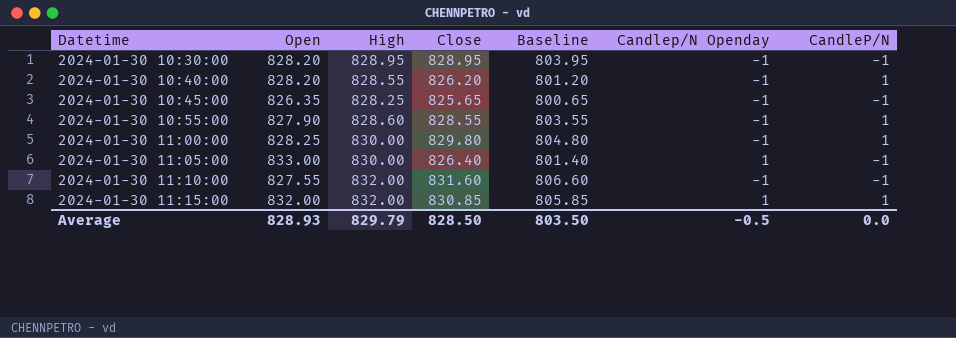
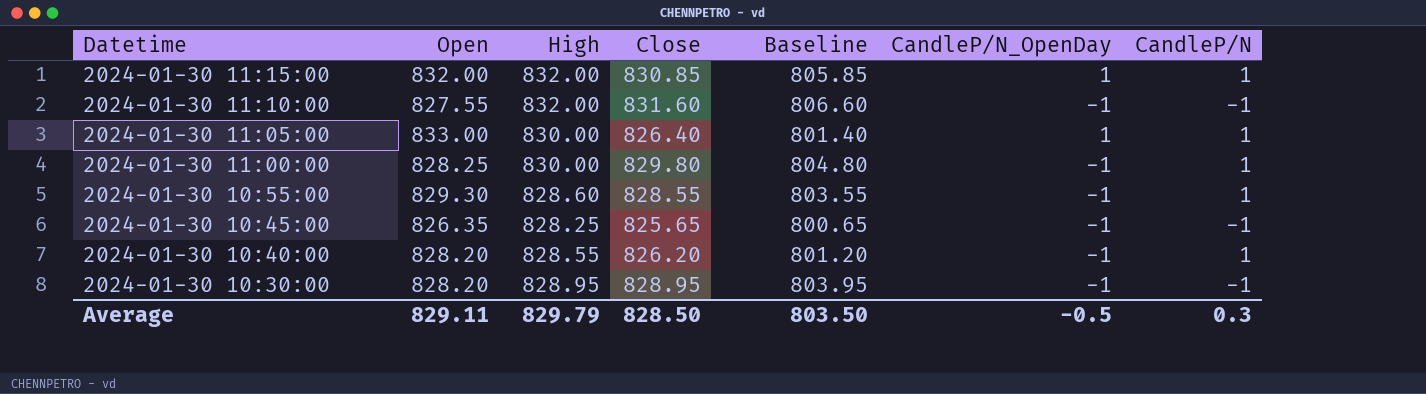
row order: Datetime ascending -> Datetime descending
column name: Candlep/N Openday -> CandleP/N_OpenDay
2024-01-30 11:05:00 | CandleP/N: -1 -> 1
2024-01-30 10:55:00 | Open: 827.90 -> 829.30
Average | Open: 828.93 -> 829.11
Average | CandleP/N: 0.0 -> 0.3

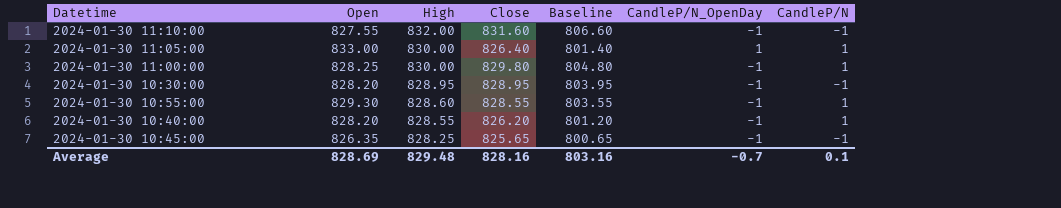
row order: Datetime descending -> High descending
row 2024-01-30 11:15:00: 832.00 | 832.00 | 830.85 | 805.85 | 1 | 1 -> none
Average | Open: 829.11 -> 828.69
Average | High: 829.79 -> 829.48
Average | Close: 828.50 -> 828.16
Average | Baseline: 803.50 -> 803.16
Average | CandleP/N_OpenDay: -0.5 -> -0.7
Average | CandleP/N: 0.3 -> 0.1

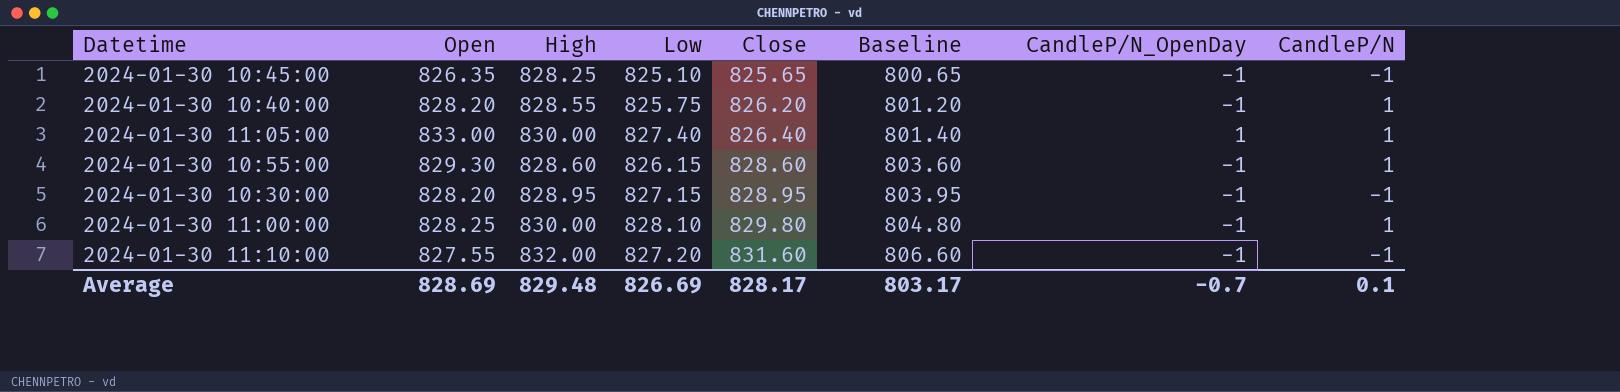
row order: High descending -> Close ascending
column Low | position: none -> 4
2024-01-30 10:55:00 | Close: 828.55 -> 828.60
2024-01-30 10:55:00 | Baseline: 803.55 -> 803.60
Average | Close: 828.16 -> 828.17
Average | Baseline: 803.16 -> 803.17

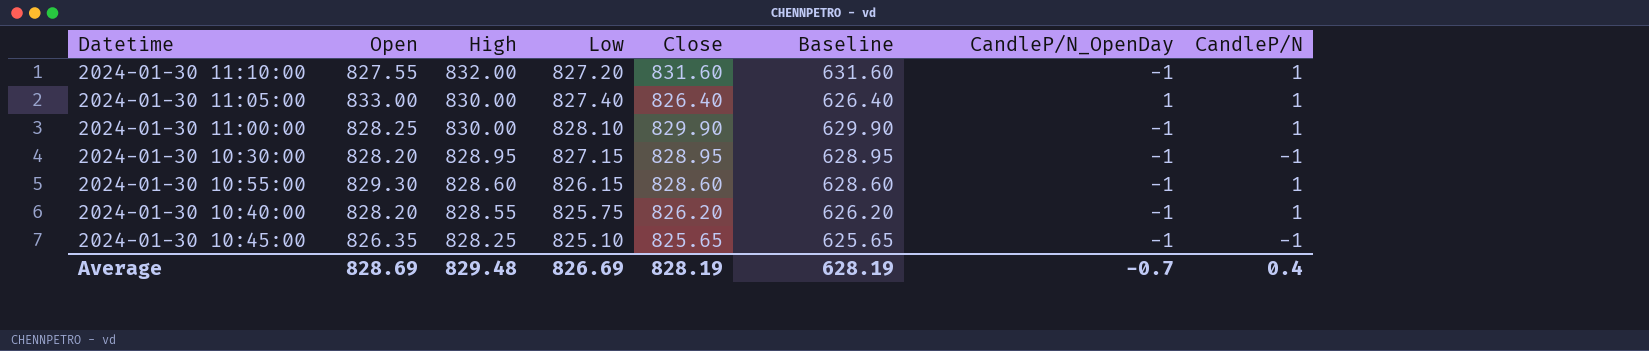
row order: Close ascending -> High descending
column Baseline | formula: [Close] - 25 -> [Close] - 200
2024-01-30 11:10:00 | CandleP/N: -1 -> 1
2024-01-30 11:00:00 | Close: 829.80 -> 829.90
Average | Close: 828.17 -> 828.19
Average | Baseline: 803.17 -> 628.19
Average | CandleP/N: 0.1 -> 0.4

